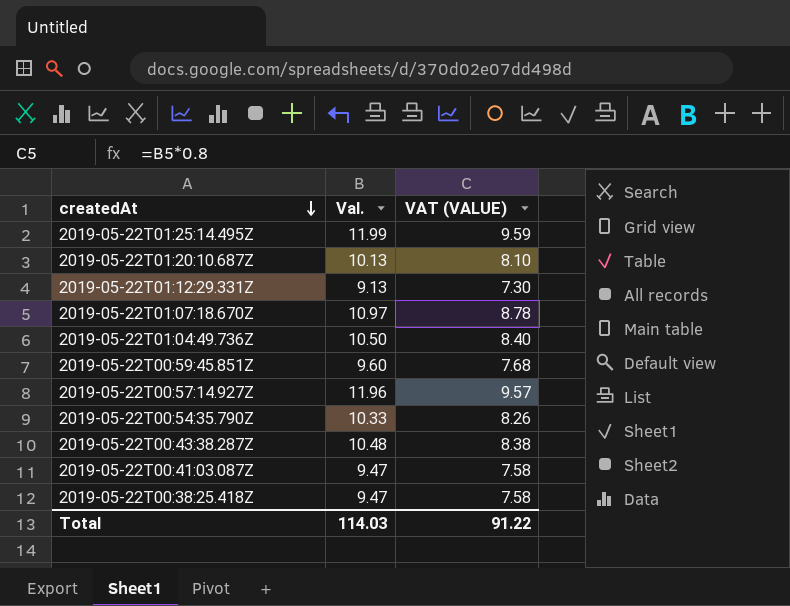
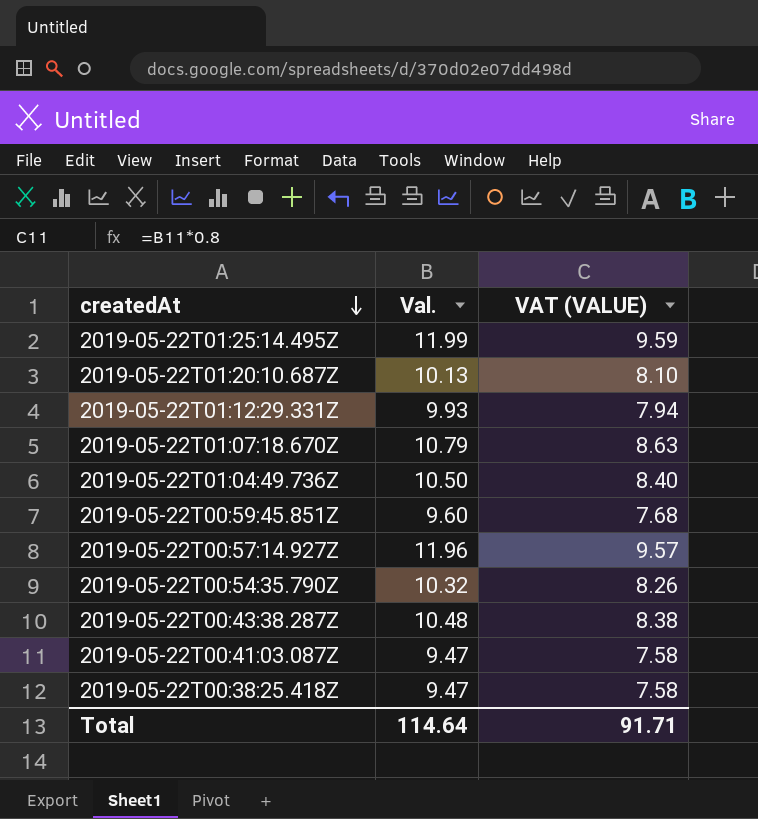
2019-05-22T01:12:29.331Z | Val.: 9.13 -> 9.93
2019-05-22T01:12:29.331Z | VAT (VALUE): 7.30 -> 7.94
2019-05-22T01:07:18.670Z | Val.: 10.97 -> 10.79
2019-05-22T01:07:18.670Z | VAT (VALUE): 8.78 -> 8.63
2019-05-22T00:54:35.790Z | Val.: 10.33 -> 10.32
Total | Val.: 114.03 -> 114.64
Total | VAT (VALUE): 91.22 -> 91.71

